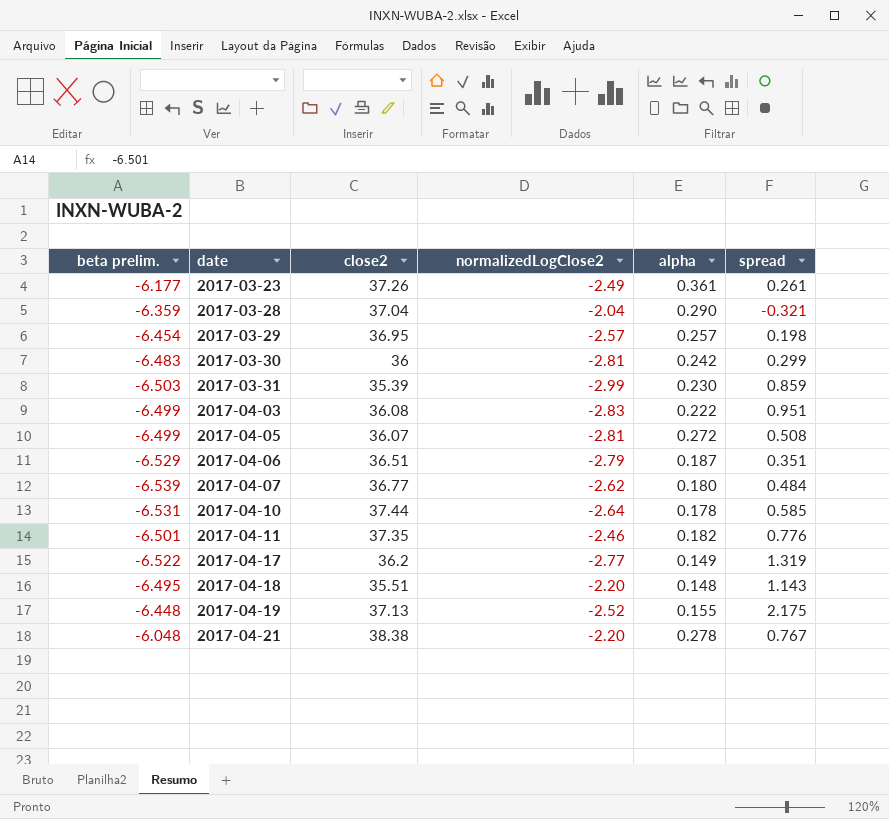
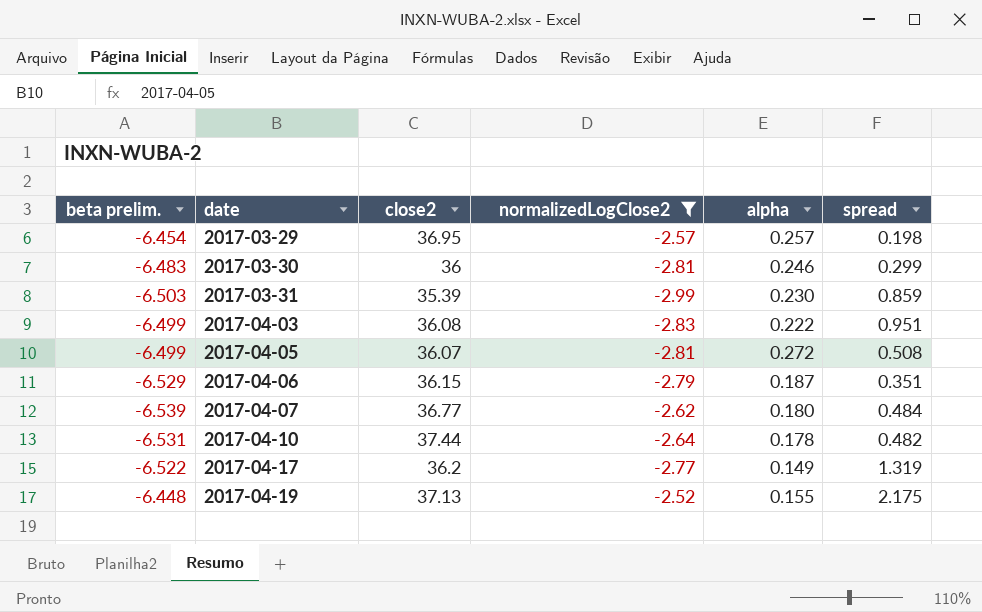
filter: none -> normalizedLogClose2 <= -2.52
2017-03-30 | alpha: 0.242 -> 0.246
2017-04-06 | close2: 36.51 -> 36.15
2017-04-10 | spread: 0.585 -> 0.482

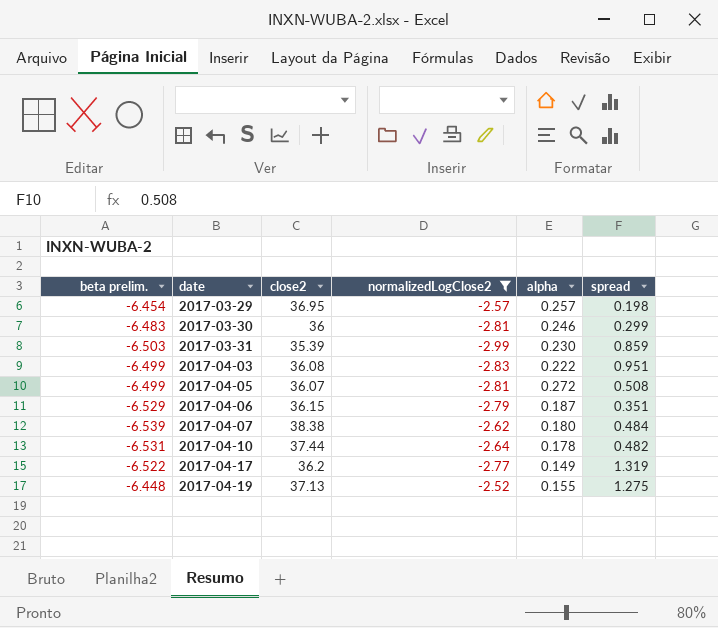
2017-04-07 | close2: 36.77 -> 38.38
2017-04-19 | spread: 2.175 -> 1.275

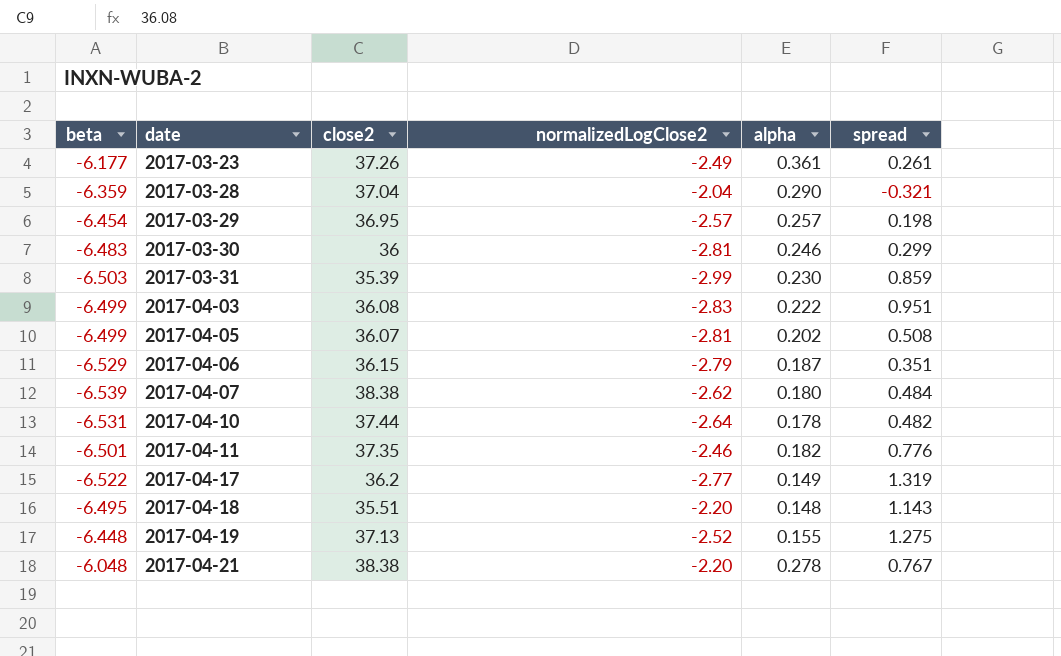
filter: normalizedLogClose2 <= -2.52 -> none
column name: beta prelim. -> beta
2017-04-05 | alpha: 0.272 -> 0.202

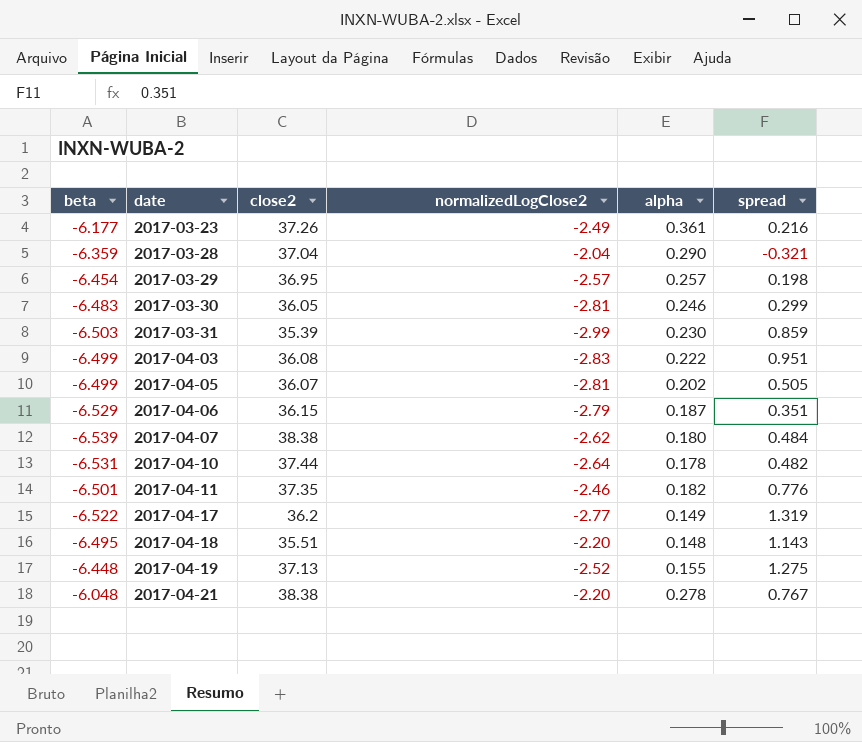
2017-03-23 | spread: 0.261 -> 0.216
2017-03-30 | close2: 36 -> 36.05
2017-04-05 | spread: 0.508 -> 0.505

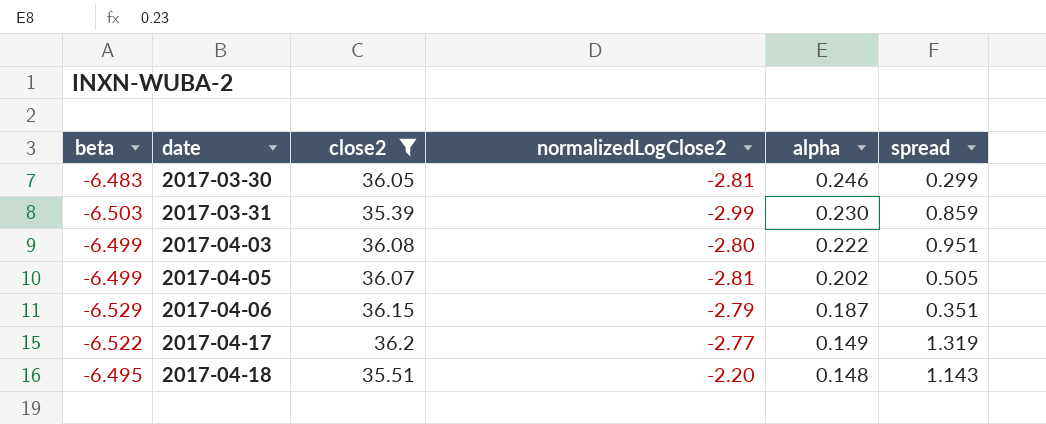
filter: none -> close2 <= 36.2
2017-04-03 | normalizedLogClose2: -2.83 -> -2.80

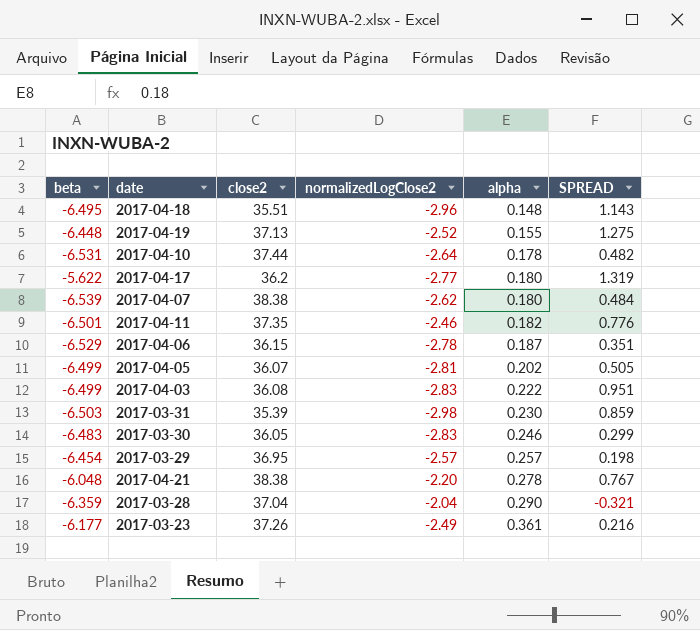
filter: close2 <= 36.2 -> none
row order: date ascending -> alpha ascending
column name: spread -> SPREAD
2017-04-18 | normalizedLogClose2: -2.20 -> -2.96
2017-04-17 | beta: -6.522 -> -5.622
2017-04-17 | alpha: 0.149 -> 0.180
2017-04-06 | normalizedLogClose2: -2.79 -> -2.78
2017-04-03 | normalizedLogClose2: -2.80 -> -2.83
2017-03-31 | normalizedLogClose2: -2.99 -> -2.98
2017-03-30 | normalizedLogClose2: -2.81 -> -2.83

